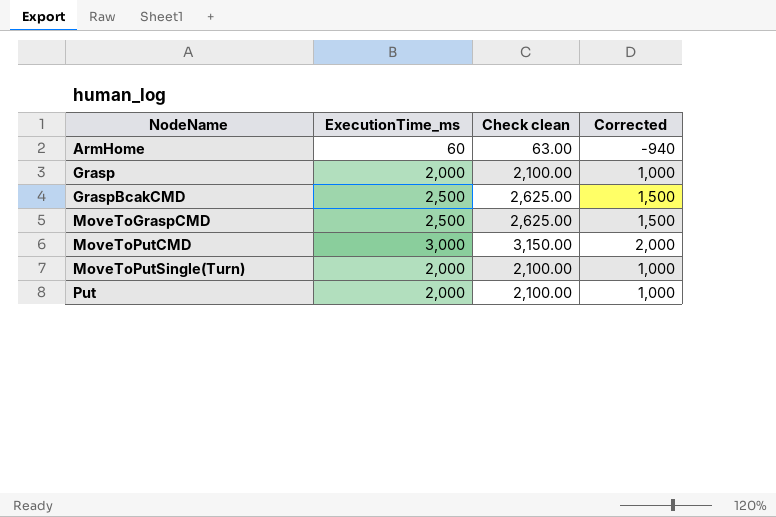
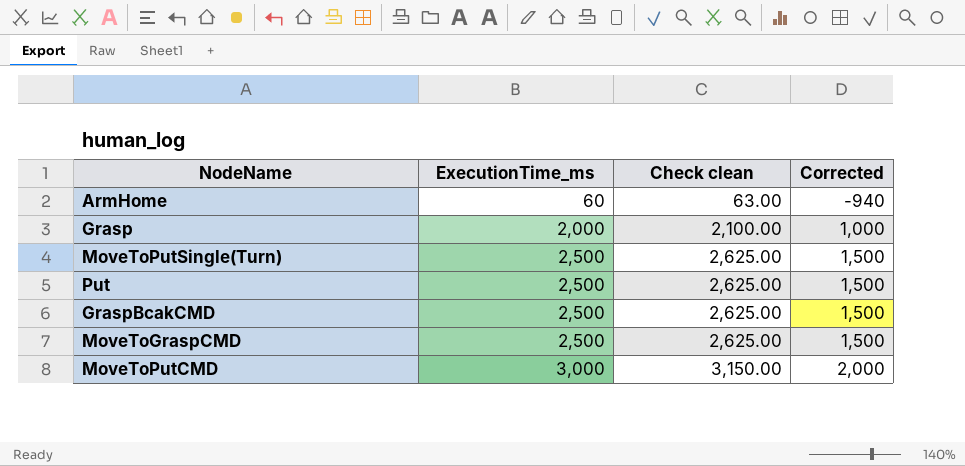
row order: NodeName ascending -> ExecutionTime_ms ascending
MoveToPutSingle(Turn) | ExecutionTime_ms: 2,000 -> 2,500
MoveToPutSingle(Turn) | Check clean: 2,100.00 -> 2,625.00
MoveToPutSingle(Turn) | Corrected: 1,000 -> 1,500
Put | ExecutionTime_ms: 2,000 -> 2,500
Put | Check clean: 2,100.00 -> 2,625.00
Put | Corrected: 1,000 -> 1,500

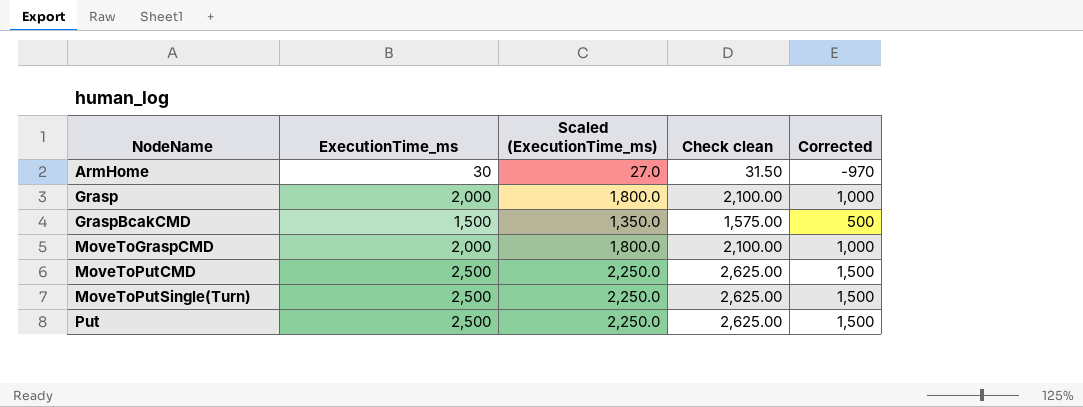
row order: ExecutionTime_ms ascending -> NodeName ascending
column Scaled (ExecutionTime_ms) | formula: none -> [ExecutionTime_ms] * 0.9
ArmHome | ExecutionTime_ms: 60 -> 30
ArmHome | Check clean: 63.00 -> 31.50
ArmHome | Corrected: -940 -> -970
GraspBcakCMD | ExecutionTime_ms: 2,500 -> 1,500
GraspBcakCMD | Check clean: 2,625.00 -> 1,575.00
GraspBcakCMD | Corrected: 1,500 -> 500
MoveToGraspCMD | ExecutionTime_ms: 2,500 -> 2,000
MoveToGraspCMD | Check clean: 2,625.00 -> 2,100.00
MoveToGraspCMD | Corrected: 1,500 -> 1,000
MoveToPutCMD | ExecutionTime_ms: 3,000 -> 2,500
MoveToPutCMD | Check clean: 3,150.00 -> 2,625.00
MoveToPutCMD | Corrected: 2,000 -> 1,500

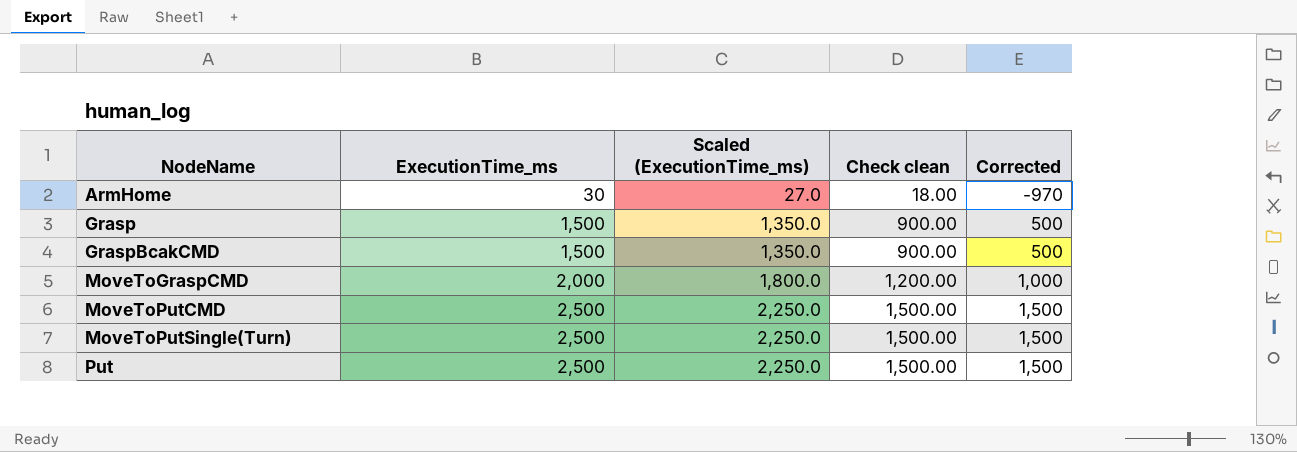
column Check clean | formula: [ExecutionTime_ms] * 1.05 -> [ExecutionTime_ms] * 0.6
Grasp | ExecutionTime_ms: 2,000 -> 1,500
Grasp | Scaled (ExecutionTime_ms): 1,800.0 -> 1,350.0
Grasp | Corrected: 1,000 -> 500

